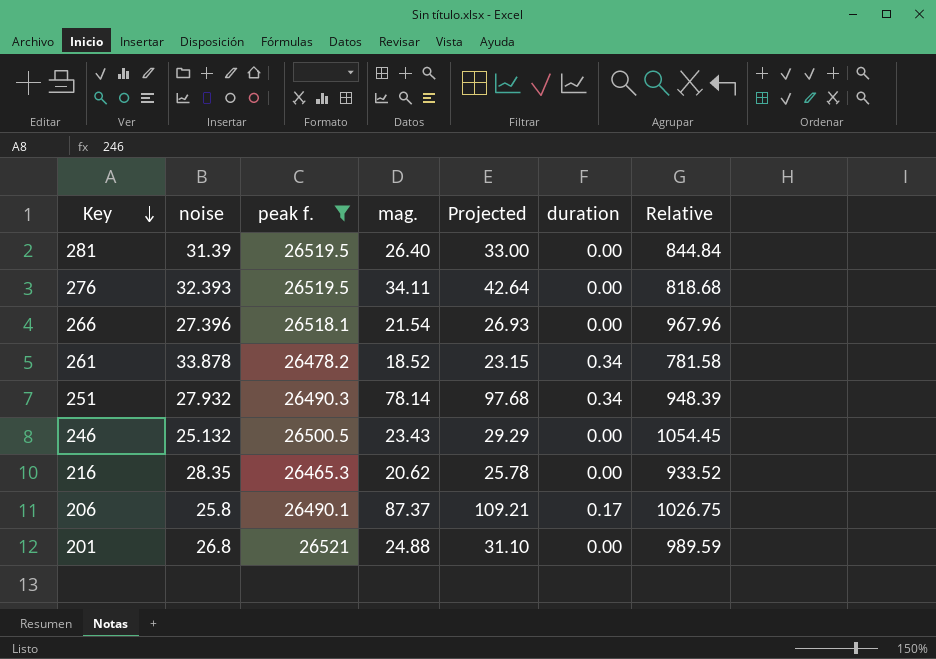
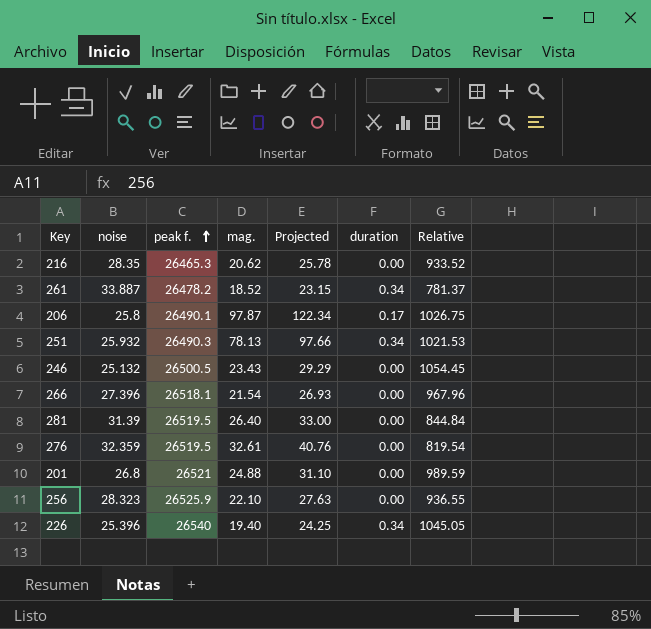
filter: peak f. <= 26521 -> none
row order: Key descending -> peak f. ascending
261 | noise: 33.878 -> 33.887
261 | Relative: 781.58 -> 781.37
206 | mag.: 87.37 -> 97.87
206 | Projected: 109.21 -> 122.34
251 | noise: 27.932 -> 25.932
251 | mag.: 78.14 -> 78.13
251 | Projected: 97.68 -> 97.66
251 | Relative: 948.39 -> 1021.53
276 | noise: 32.393 -> 32.359
276 | mag.: 34.11 -> 32.61
276 | Projected: 42.64 -> 40.76
276 | Relative: 818.68 -> 819.54

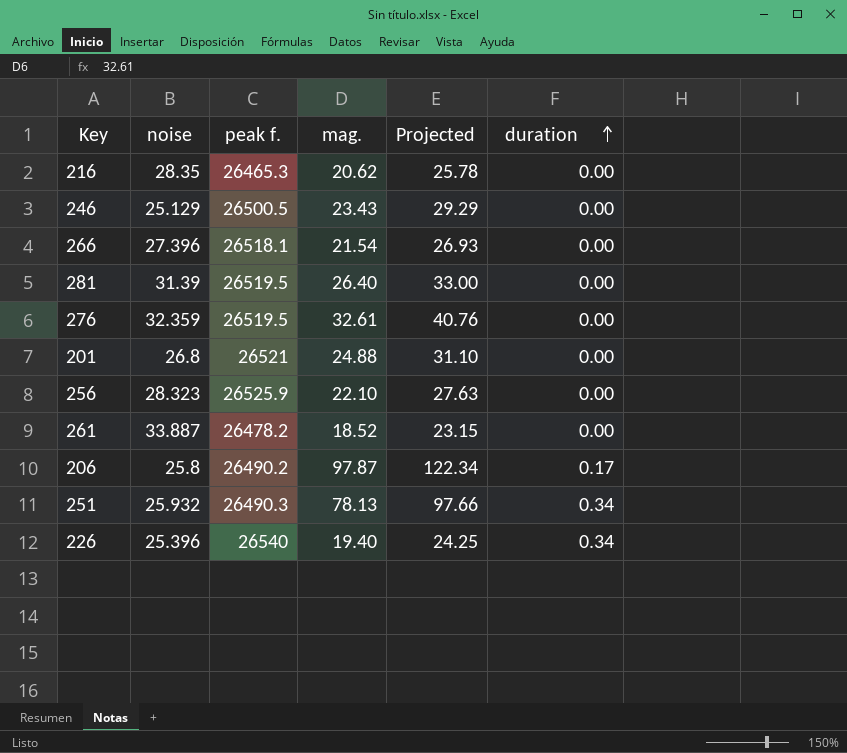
row order: peak f. ascending -> duration ascending
column Relative | formula: [peak f.] / [noise] -> none
246 | noise: 25.132 -> 25.129
261 | duration: 0.34 -> 0.00
206 | peak f.: 26490.1 -> 26490.2

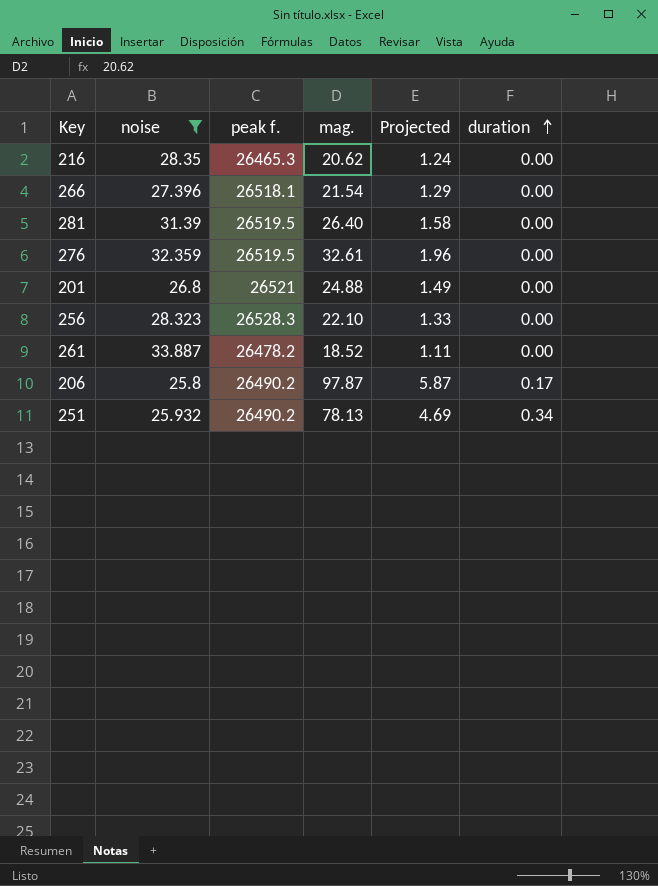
filter: none -> noise >= 25.8
column Projected | formula: [mag.] * 1.25 -> [mag.] * 0.06
256 | peak f.: 26525.9 -> 26528.3
251 | peak f.: 26490.3 -> 26490.2

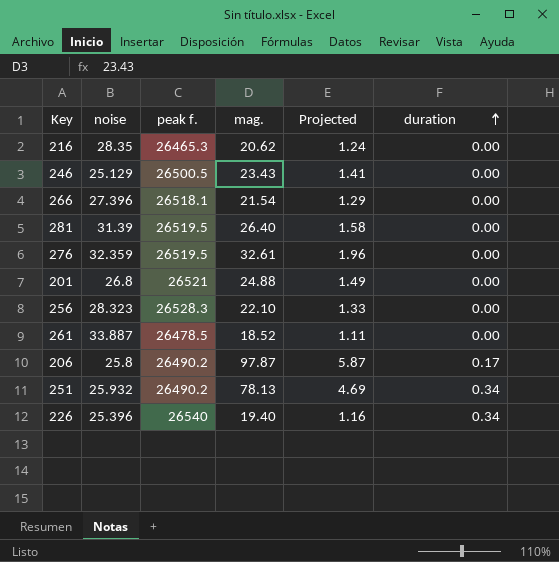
filter: noise >= 25.8 -> none
261 | peak f.: 26478.2 -> 26478.5

